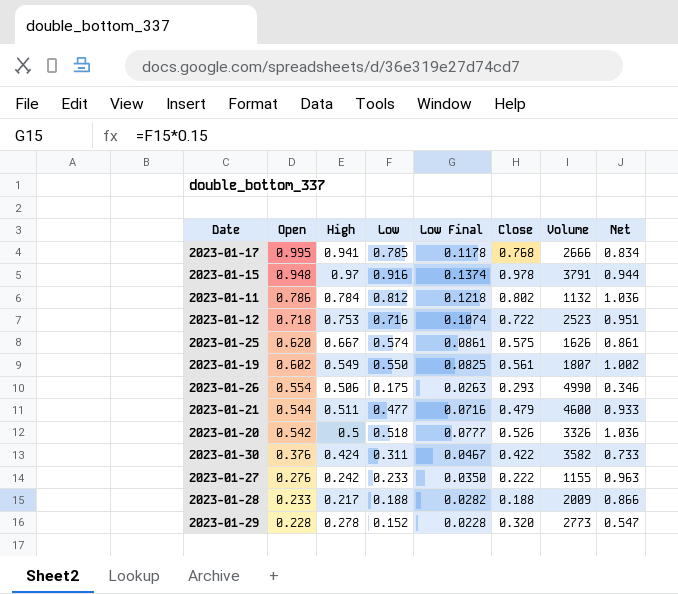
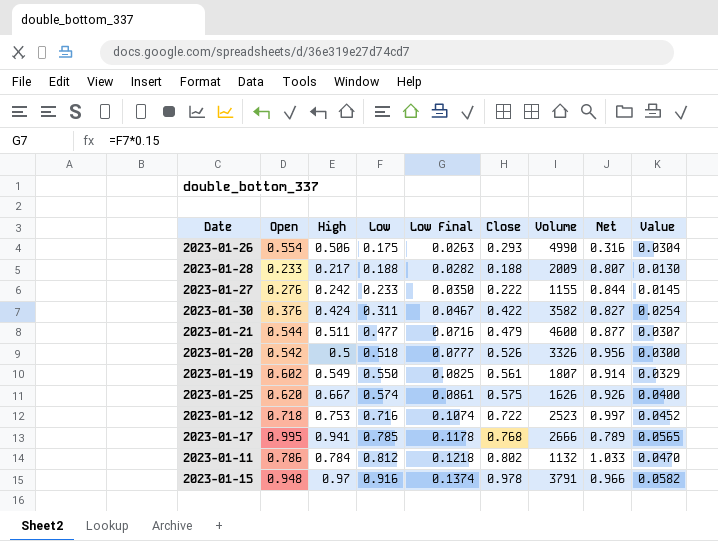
row order: Open descending -> Low ascending
column Net | formula: [Low] / [High] -> [Low] / [Open]
column Value | formula: none -> [High] * 0.06
row 2023-01-29: 0.228 | 0.278 | 0.152 | 0.0228 | 0.320 | 2773 | 0.547 -> none

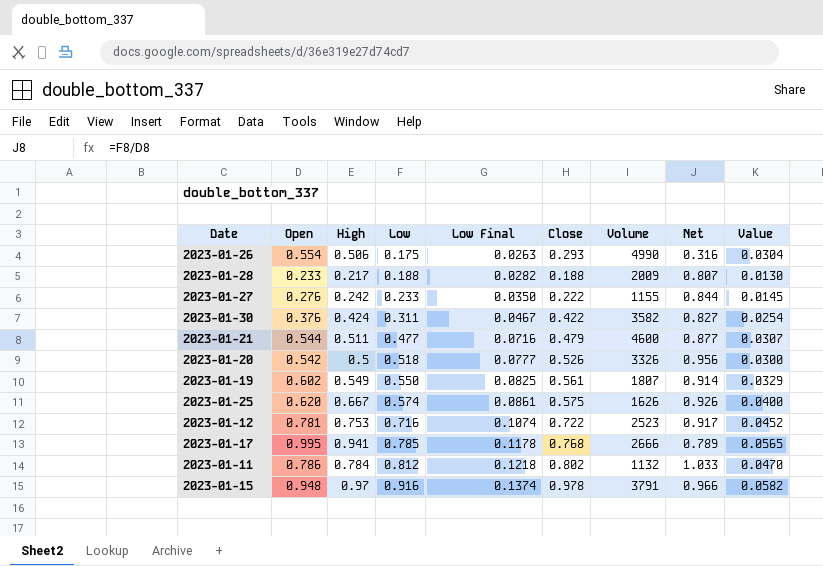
2023-01-12 | Open: 0.718 -> 0.781
2023-01-12 | Net: 0.997 -> 0.917

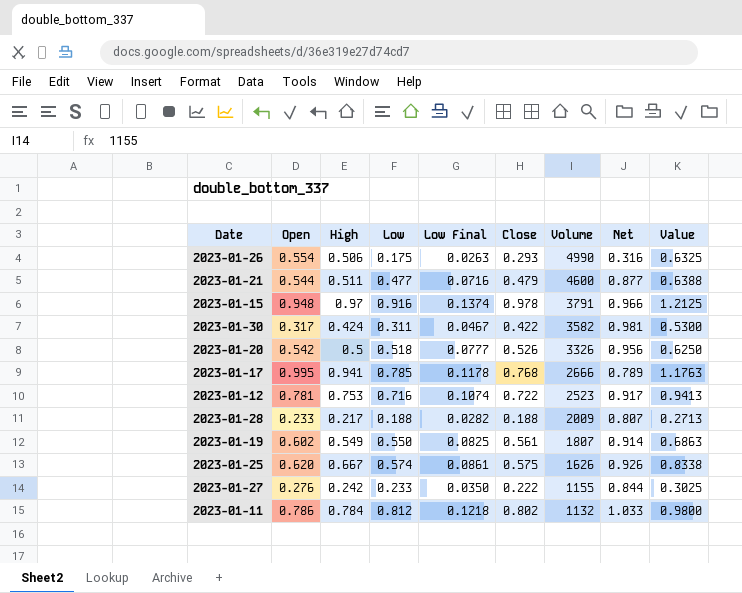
row order: Low ascending -> Volume descending
column Value | formula: [High] * 0.06 -> [High] * 1.25
2023-01-30 | Open: 0.376 -> 0.317
2023-01-30 | Net: 0.827 -> 0.981

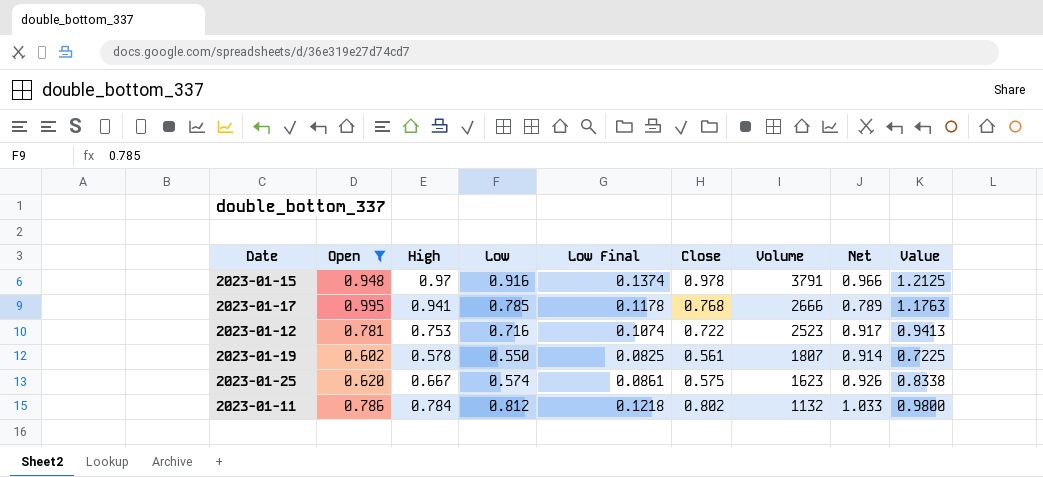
filter: none -> Open >= 0.602
2023-01-19 | High: 0.549 -> 0.578
2023-01-19 | Value: 0.6863 -> 0.7225
2023-01-25 | Volume: 1626 -> 1623

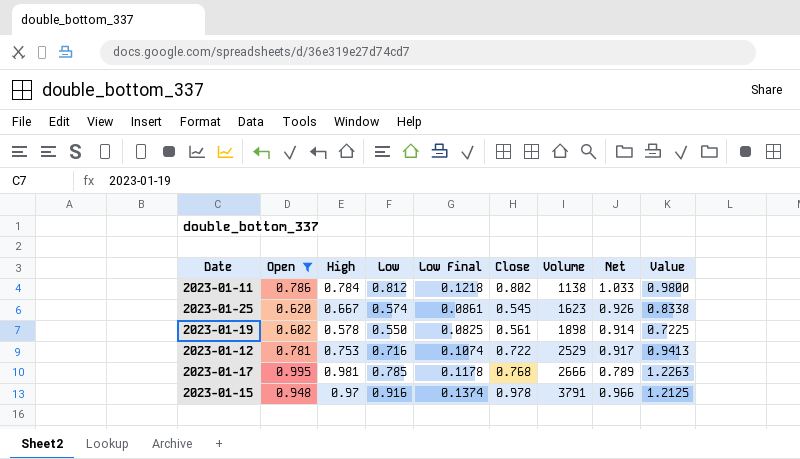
row order: Volume descending -> Volume ascending
2023-01-11 | Volume: 1132 -> 1138
2023-01-25 | Close: 0.575 -> 0.545
2023-01-19 | Volume: 1807 -> 1898
2023-01-12 | Volume: 2523 -> 2529
2023-01-17 | High: 0.941 -> 0.981
2023-01-17 | Value: 1.1763 -> 1.2263

